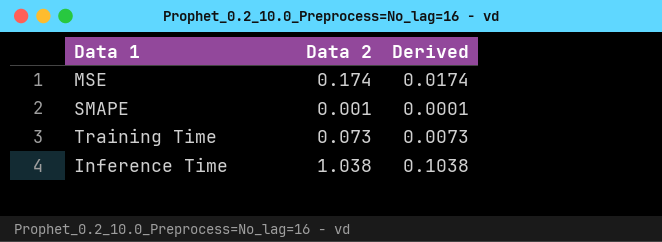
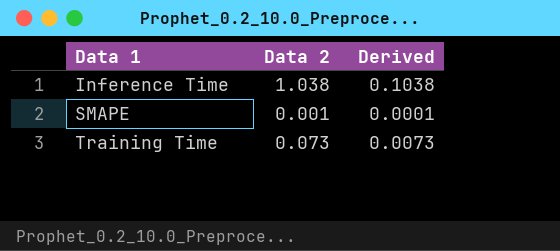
row order: none -> Data 1 ascending
row MSE: 0.174 | 0.0174 -> none

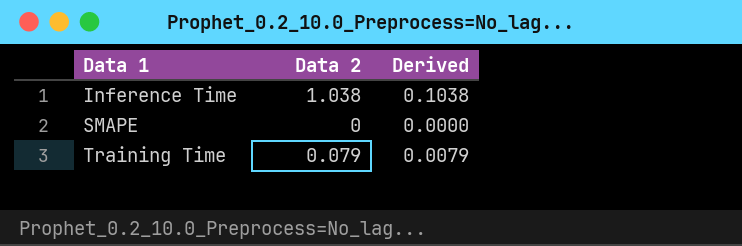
SMAPE | Data 2: 0.001 -> 0
SMAPE | Derived: 0.0001 -> 0.0000
Training Time | Data 2: 0.073 -> 0.079
Training Time | Derived: 0.0073 -> 0.0079

